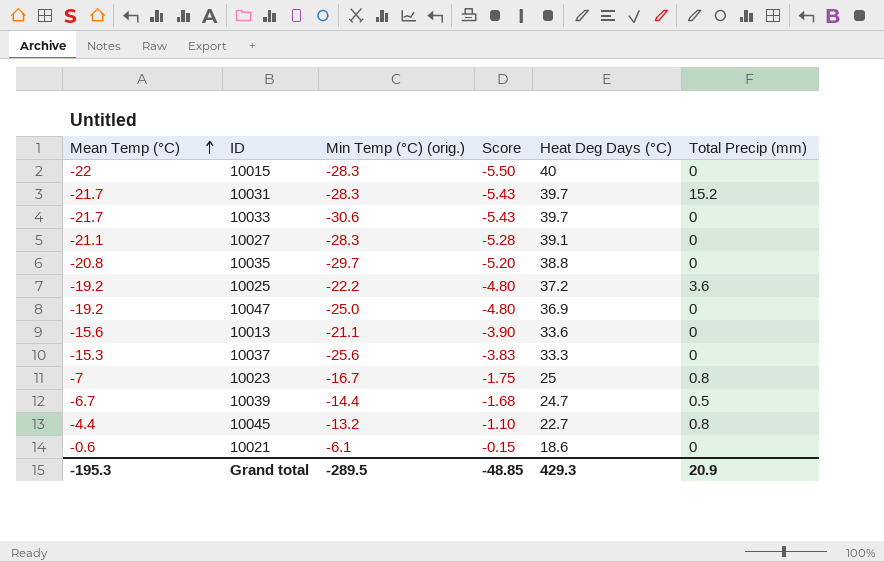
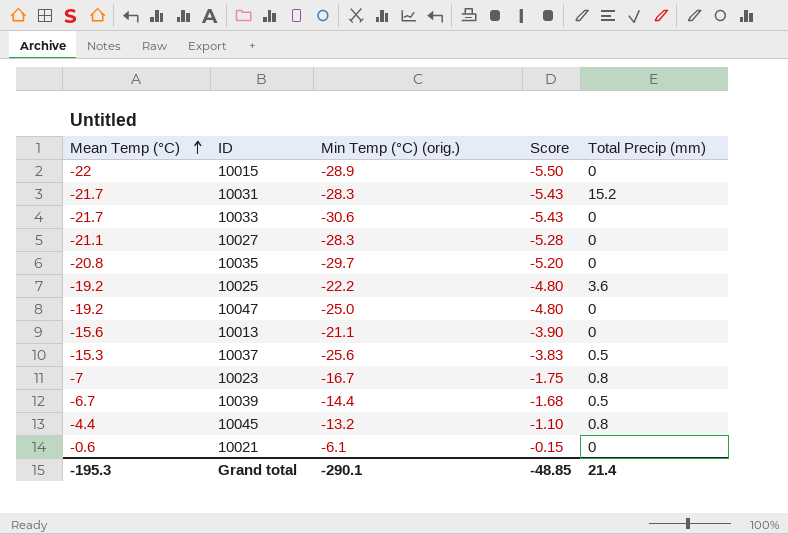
column Heat Deg Days (°C) | position: 5 -> none
10015 | Min Temp (°C) (orig.): -28.3 -> -28.9
10037 | Total Precip (mm): 0 -> 0.5
Grand total | Min Temp (°C) (orig.): -289.5 -> -290.1
Grand total | Total Precip (mm): 20.9 -> 21.4

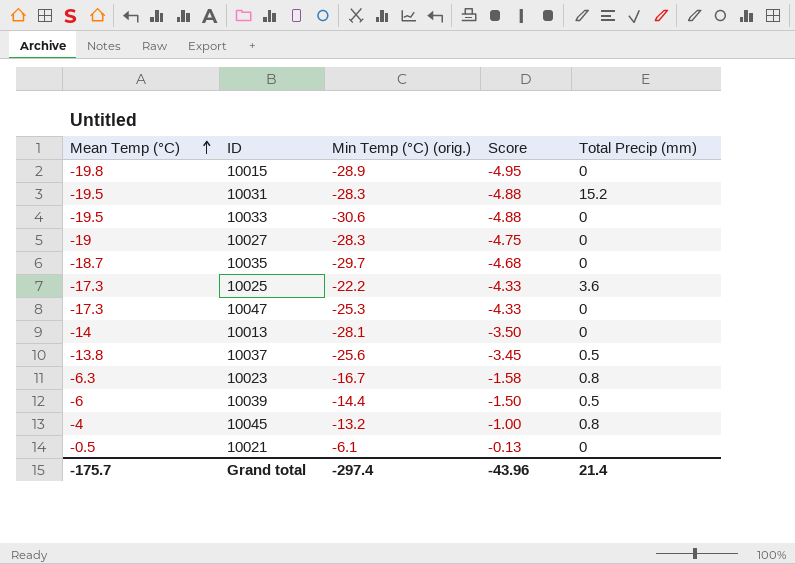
10015 | Mean Temp (°C): -22 -> -19.8
10015 | Score: -5.50 -> -4.95
10031 | Mean Temp (°C): -21.7 -> -19.5
10031 | Score: -5.43 -> -4.88
10033 | Mean Temp (°C): -21.7 -> -19.5
10033 | Score: -5.43 -> -4.88
10027 | Mean Temp (°C): -21.1 -> -19
10027 | Score: -5.28 -> -4.75
10035 | Mean Temp (°C): -20.8 -> -18.7
10035 | Score: -5.20 -> -4.68
10025 | Mean Temp (°C): -19.2 -> -17.3
10025 | Score: -4.80 -> -4.33
10047 | Mean Temp (°C): -19.2 -> -17.3
10047 | Min Temp (°C) (orig.): -25.0 -> -25.3
10047 | Score: -4.80 -> -4.33
10013 | Mean Temp (°C): -15.6 -> -14
10013 | Min Temp (°C) (orig.): -21.1 -> -28.1
10013 | Score: -3.90 -> -3.50
10037 | Mean Temp (°C): -15.3 -> -13.8
10037 | Score: -3.83 -> -3.45
10023 | Mean Temp (°C): -7 -> -6.3
10023 | Score: -1.75 -> -1.58
10039 | Mean Temp (°C): -6.7 -> -6
10039 | Score: -1.68 -> -1.50
10045 | Mean Temp (°C): -4.4 -> -4
10045 | Score: -1.10 -> -1.00
10021 | Mean Temp (°C): -0.6 -> -0.5
10021 | Score: -0.15 -> -0.13
Grand total | Mean Temp (°C): -195.3 -> -175.7
Grand total | Min Temp (°C) (orig.): -290.1 -> -297.4
Grand total | Score: -48.85 -> -43.96

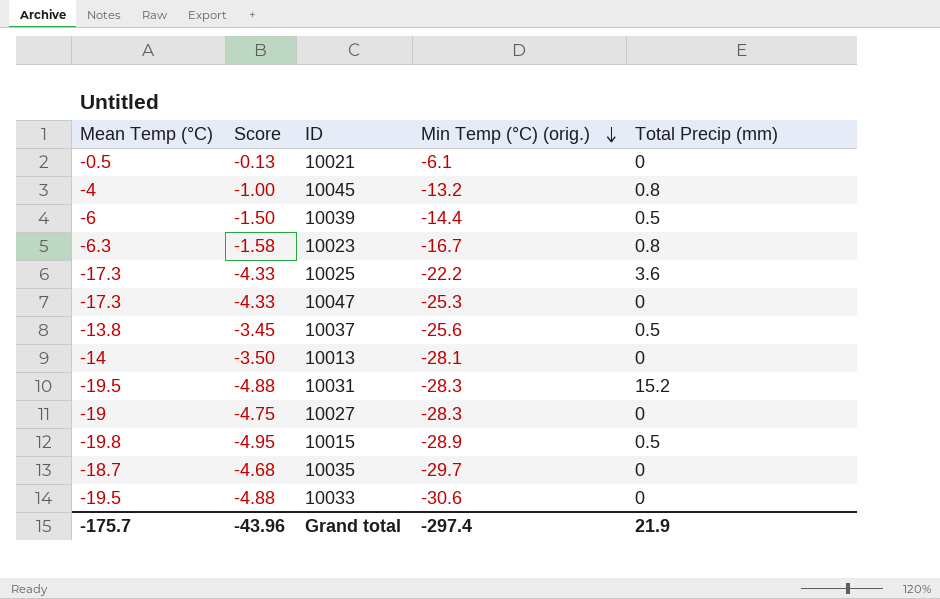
row order: Mean Temp (°C) ascending -> Min Temp (°C) (orig.) descending
column Score | position: 4 -> 2
10015 | Total Precip (mm): 0 -> 0.5
Grand total | Total Precip (mm): 21.4 -> 21.9

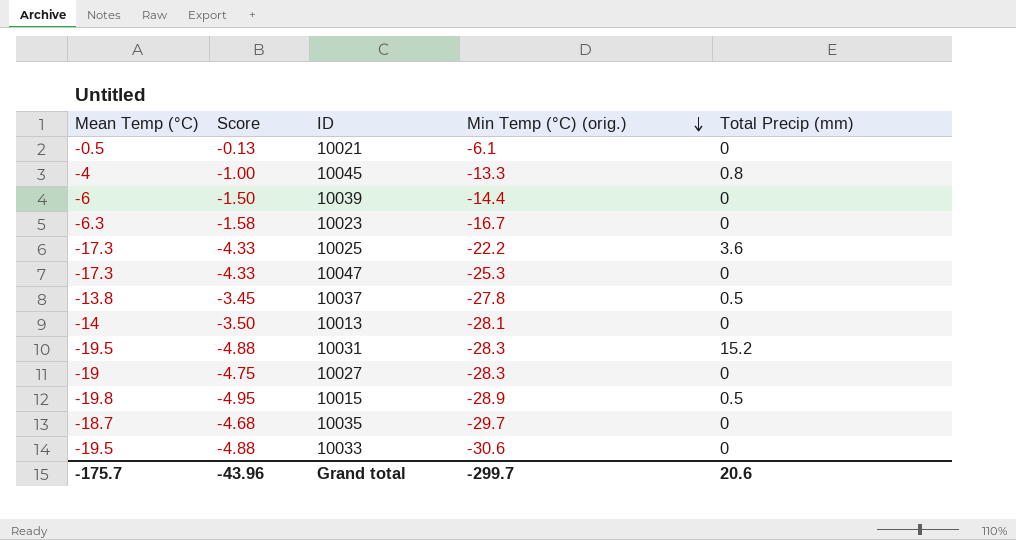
10045 | Min Temp (°C) (orig.): -13.2 -> -13.3
10039 | Total Precip (mm): 0.5 -> 0
10023 | Total Precip (mm): 0.8 -> 0
10037 | Min Temp (°C) (orig.): -25.6 -> -27.8
Grand total | Min Temp (°C) (orig.): -297.4 -> -299.7
Grand total | Total Precip (mm): 21.9 -> 20.6

